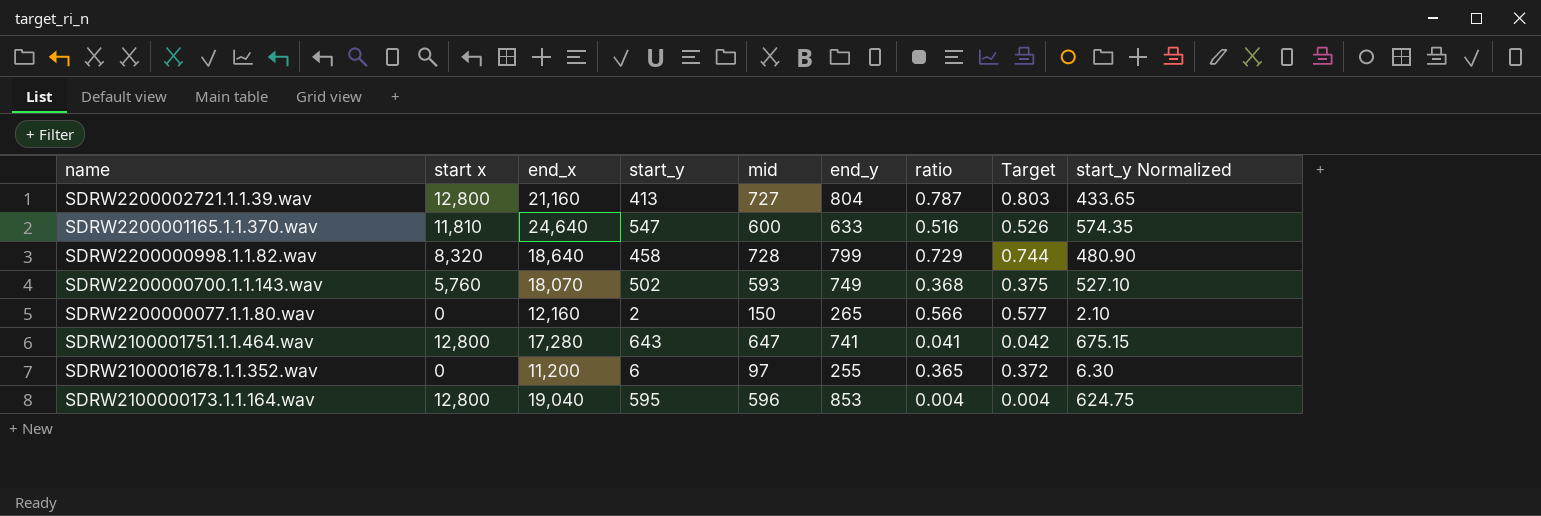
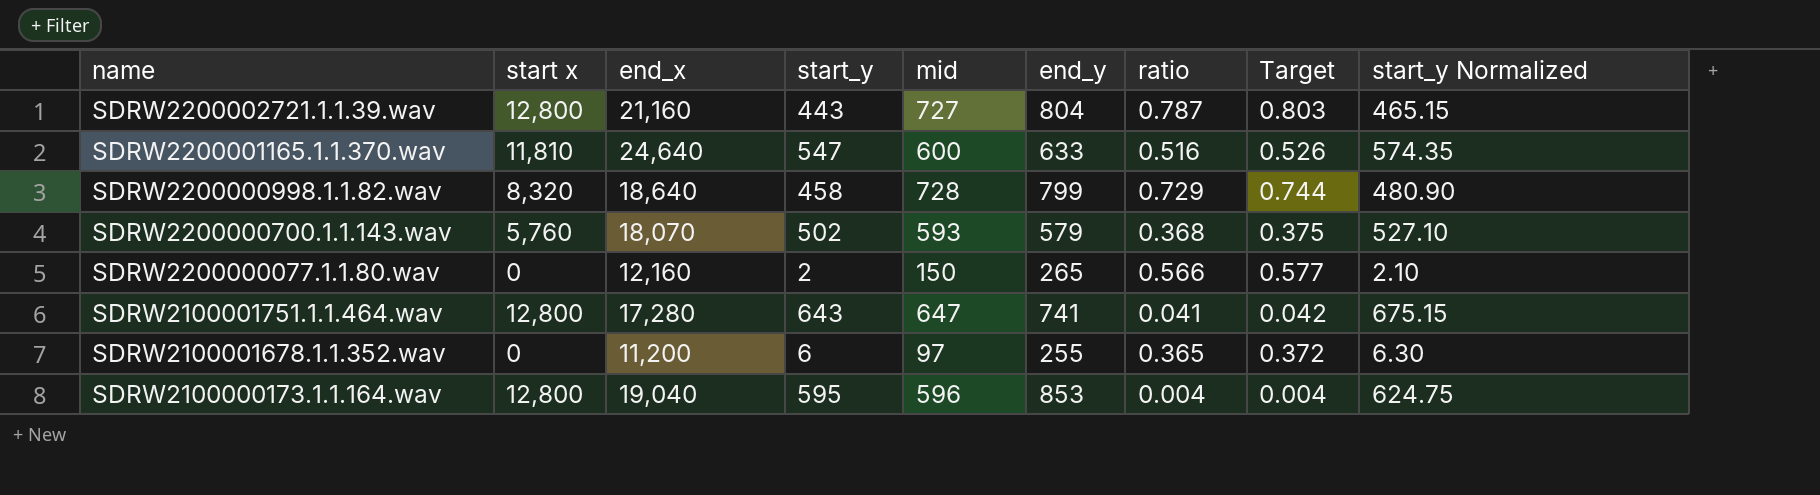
SDRW2200002721.1.1.39.wav | start_y: 413 -> 443
SDRW2200002721.1.1.39.wav | start_y Normalized: 433.65 -> 465.15
SDRW2200000700.1.1.143.wav | end_y: 749 -> 579

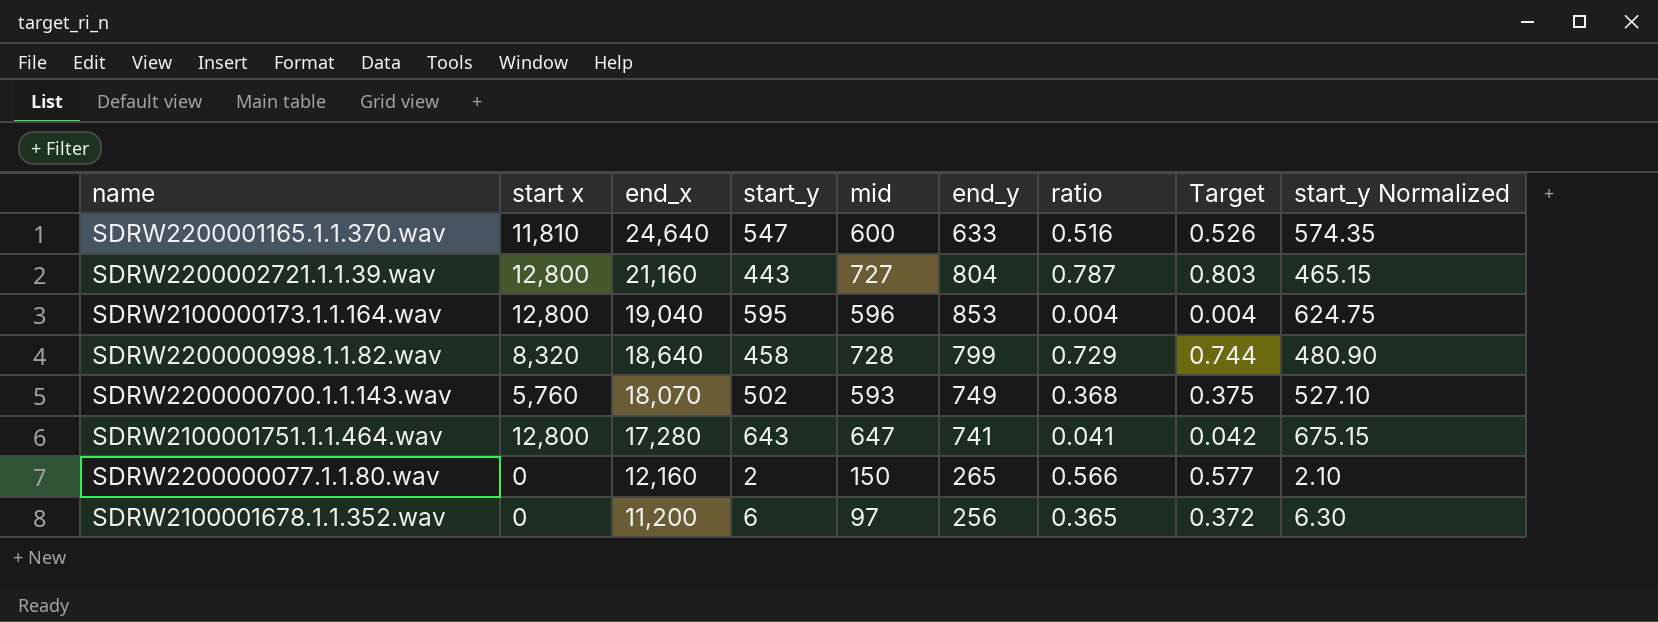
row order: name descending -> end_x descending
SDRW2200000700.1.1.143.wav | end_y: 579 -> 749
SDRW2100001678.1.1.352.wav | end_y: 255 -> 256

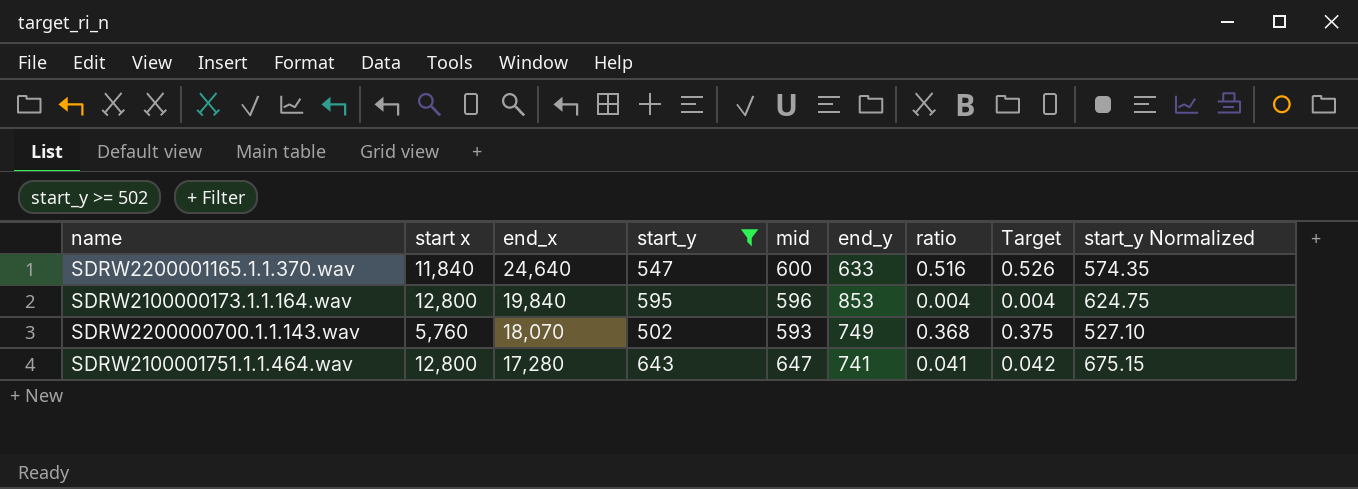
filter: none -> start_y >= 502
SDRW2200001165.1.1.370.wav | start x: 11,810 -> 11,840
SDRW2100000173.1.1.164.wav | end_x: 19,040 -> 19,840

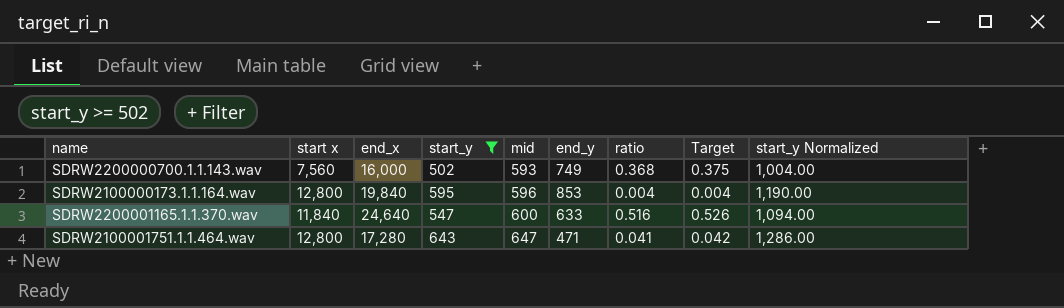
row order: end_x descending -> mid ascending
column start_y Normalized | formula: [start_y] * 1.05 -> [start_y] * 2
SDRW2200000700.1.1.143.wav | start x: 5,760 -> 7,560
SDRW2200000700.1.1.143.wav | end_x: 18,070 -> 16,000
SDRW2100001751.1.1.464.wav | end_y: 741 -> 471

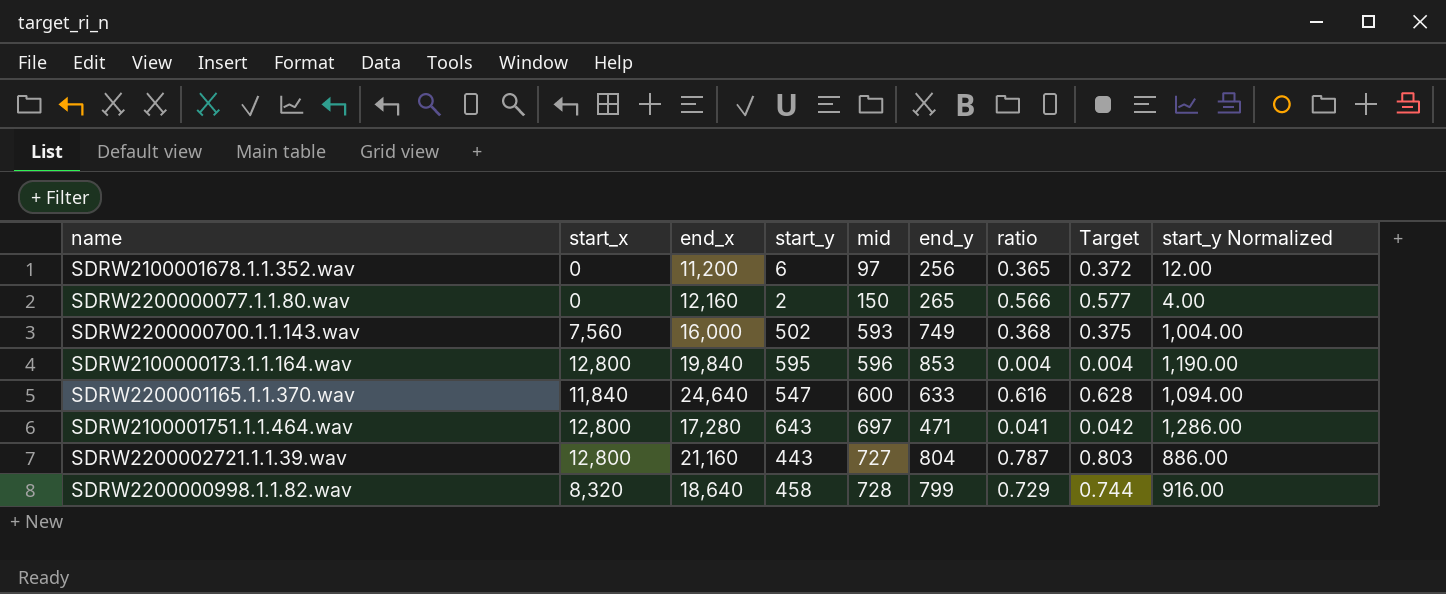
filter: start_y >= 502 -> none
column name: start x -> start_x
SDRW2200001165.1.1.370.wav | ratio: 0.516 -> 0.616
SDRW2200001165.1.1.370.wav | Target: 0.526 -> 0.628
SDRW2100001751.1.1.464.wav | mid: 647 -> 697

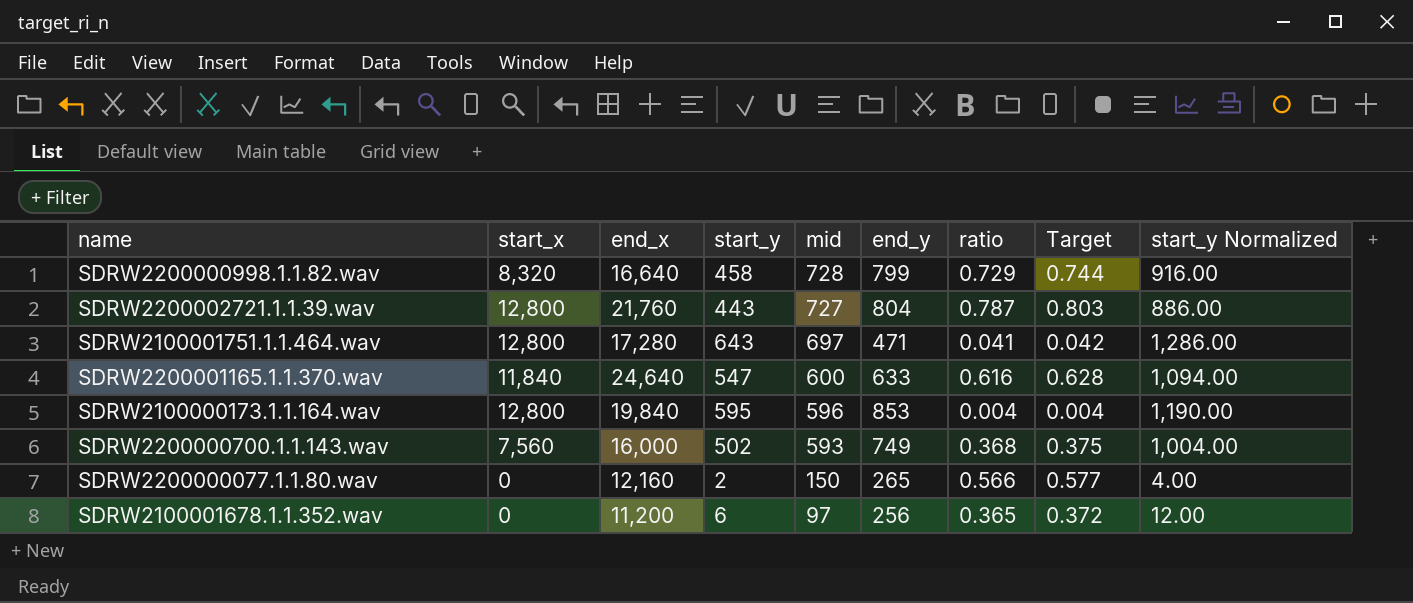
row order: mid ascending -> mid descending
SDRW2200000998.1.1.82.wav | end_x: 18,640 -> 16,640
SDRW2200002721.1.1.39.wav | end_x: 21,160 -> 21,760

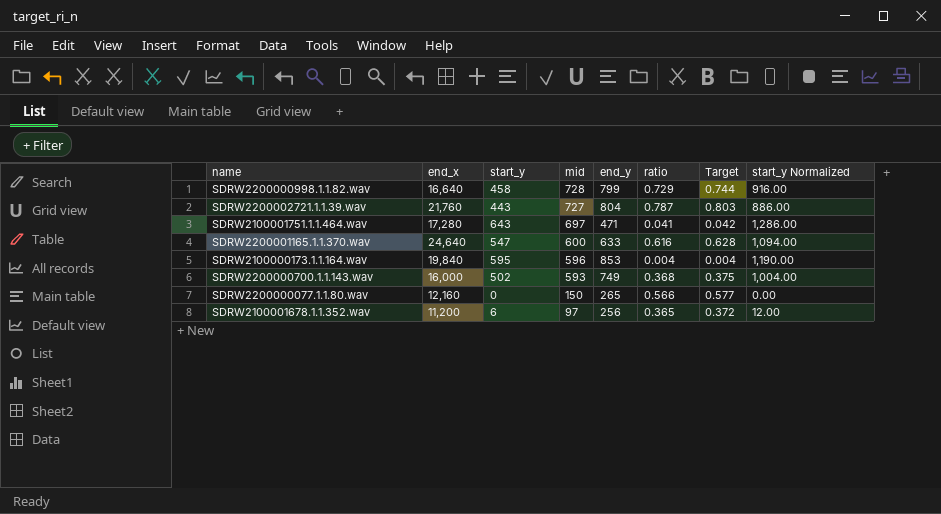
column start_x | position: 2 -> none
SDRW2200000077.1.1.80.wav | start_y: 2 -> 0
SDRW2200000077.1.1.80.wav | start_y Normalized: 4.00 -> 0.00

